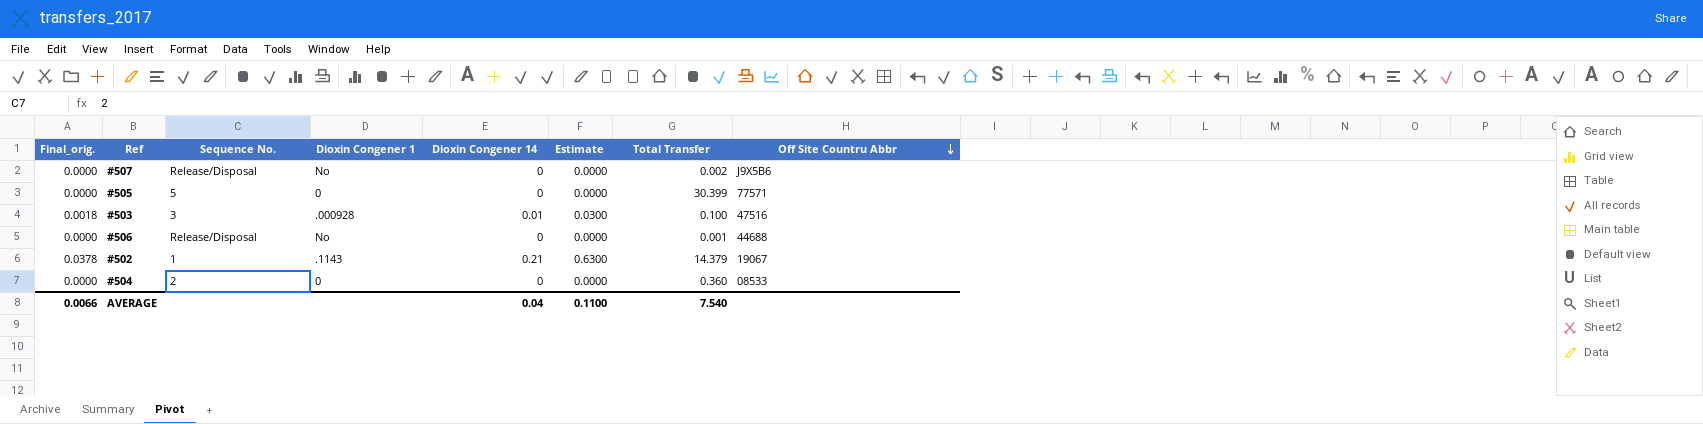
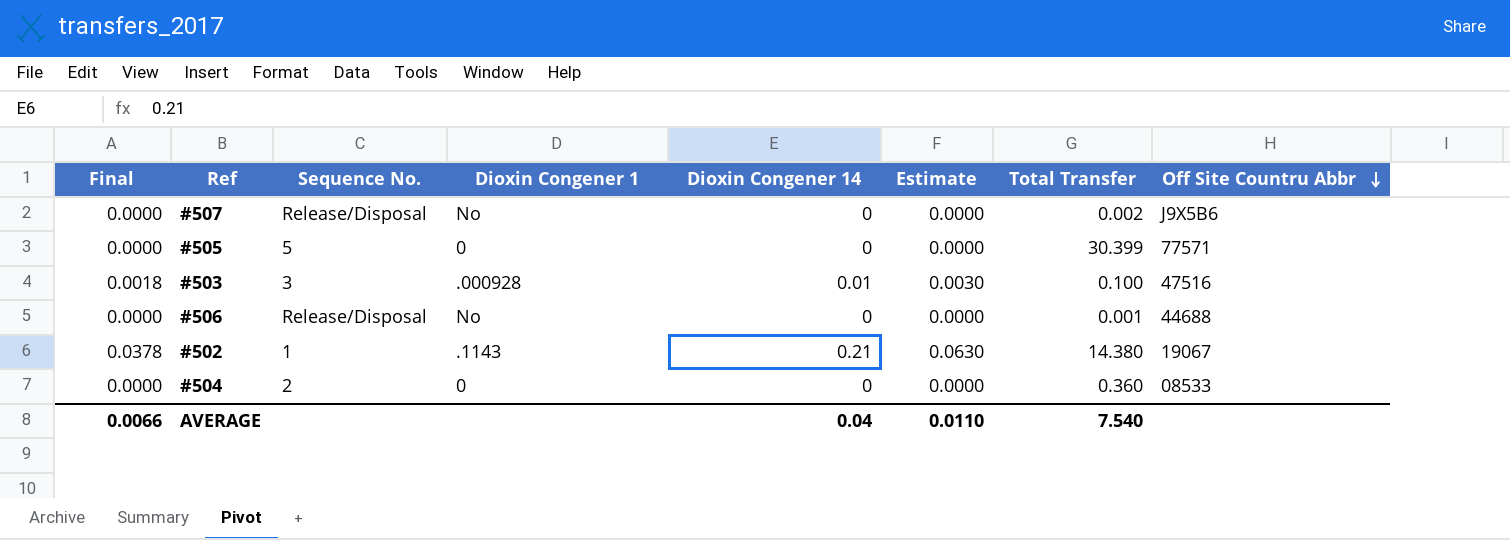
column name: Final_orig. -> Final
column Estimate | formula: [Dioxin Congener 14] * 3 -> [Dioxin Congener 14] * 0.3
#502 | Total Transfer: 14.379 -> 14.380
AVERAGE | Estimate: 0.1100 -> 0.0110

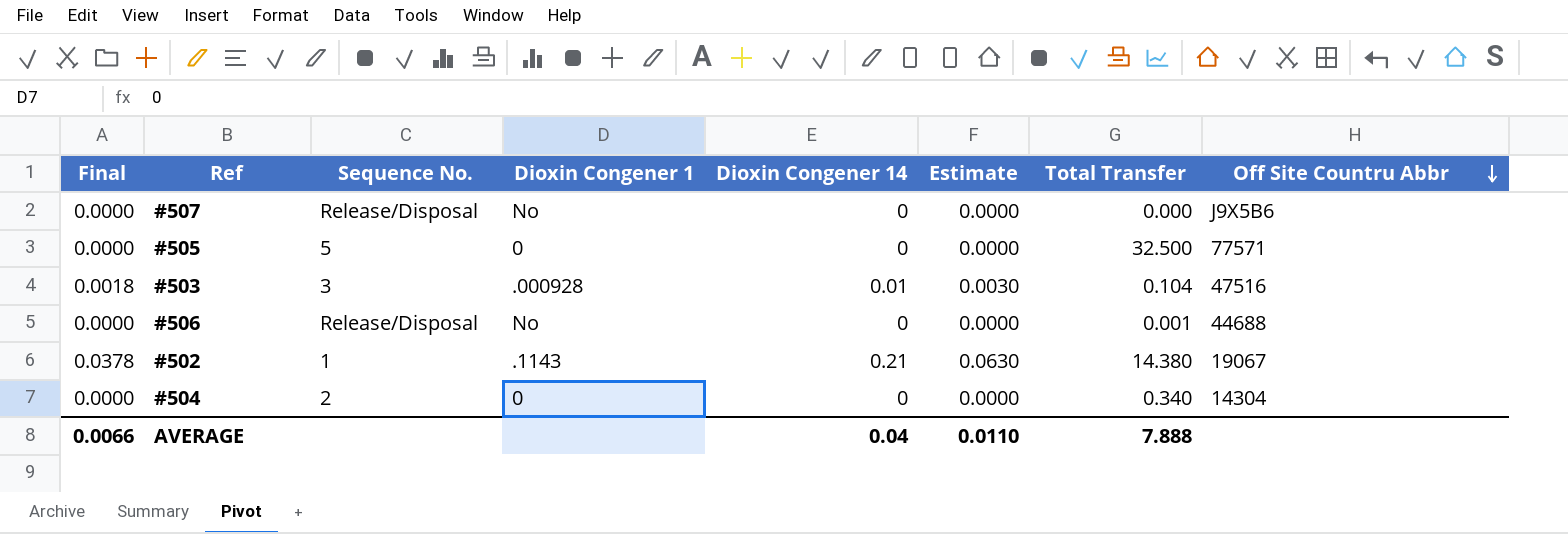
#507 | Total Transfer: 0.002 -> 0.000
#505 | Total Transfer: 30.399 -> 32.500
#503 | Total Transfer: 0.100 -> 0.104
#504 | Total Transfer: 0.360 -> 0.340
#504 | Off Site Countru Abbr: 08533 -> 14304
AVERAGE | Total Transfer: 7.540 -> 7.888

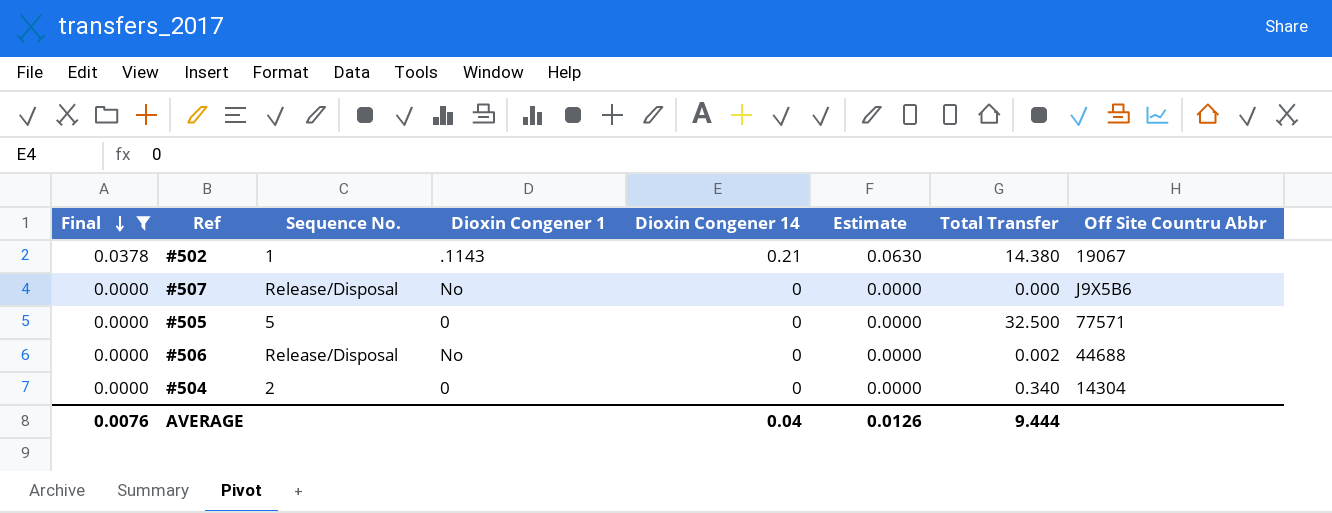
filter: none -> Final != 0.0018
row order: Off Site Countru Abbr descending -> Final descending
#506 | Total Transfer: 0.001 -> 0.002
AVERAGE | Final: 0.0066 -> 0.0076
AVERAGE | Estimate: 0.0110 -> 0.0126
AVERAGE | Total Transfer: 7.888 -> 9.444

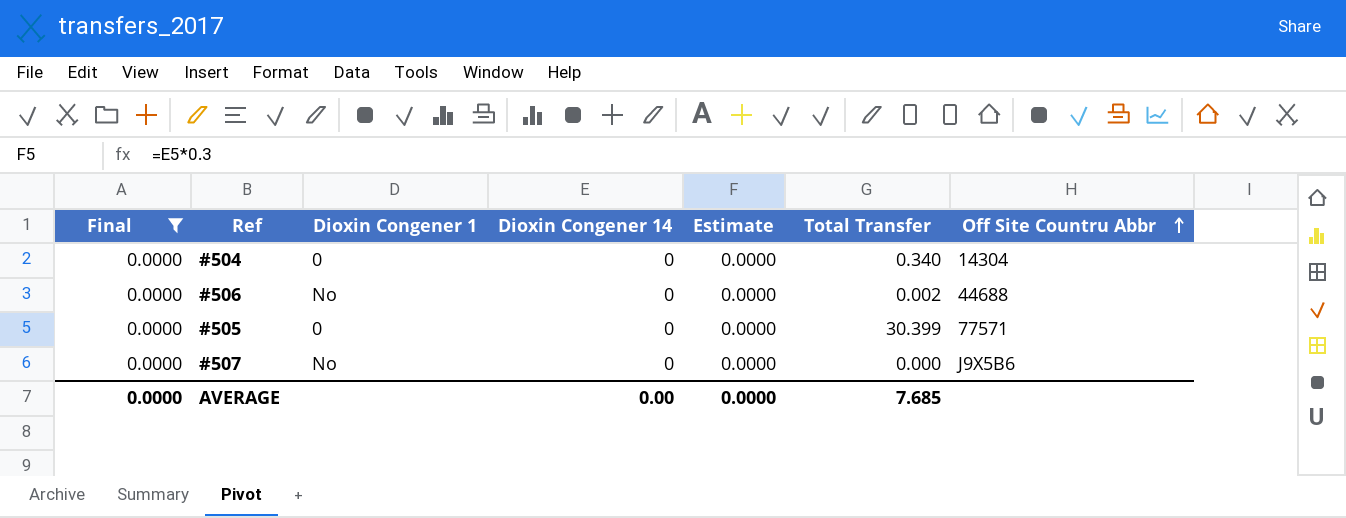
row order: Final descending -> Off Site Countru Abbr ascending
column Sequence No. | position: 3 -> none
row #502: 0.0378 | 1 | .1143 | 0.21 | 0.0630 | 14.380 | 19067 -> none
#505 | Total Transfer: 32.500 -> 30.399
AVERAGE | Final: 0.0076 -> 0.0000
AVERAGE | Dioxin Congener 14: 0.04 -> 0.00
AVERAGE | Estimate: 0.0126 -> 0.0000
AVERAGE | Total Transfer: 9.444 -> 7.685

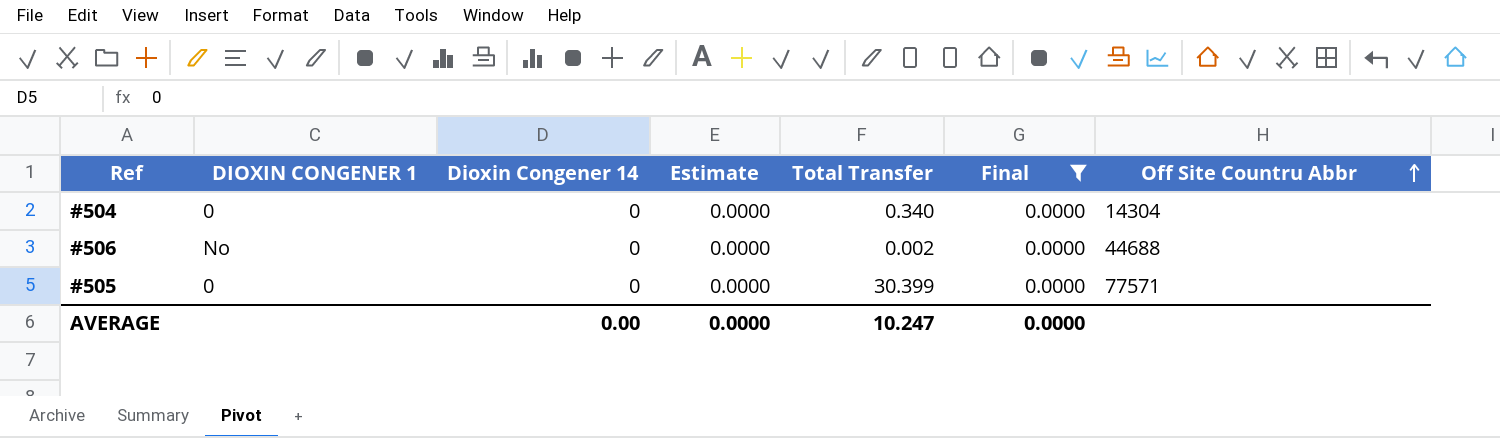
column name: Dioxin Congener 1 -> DIOXIN CONGENER 1
column Final | position: 1 -> 6
row #507: 0.0000 | No | 0 | 0.0000 | 0.000 | J9X5B6 -> none
AVERAGE | Total Transfer: 7.685 -> 10.247

